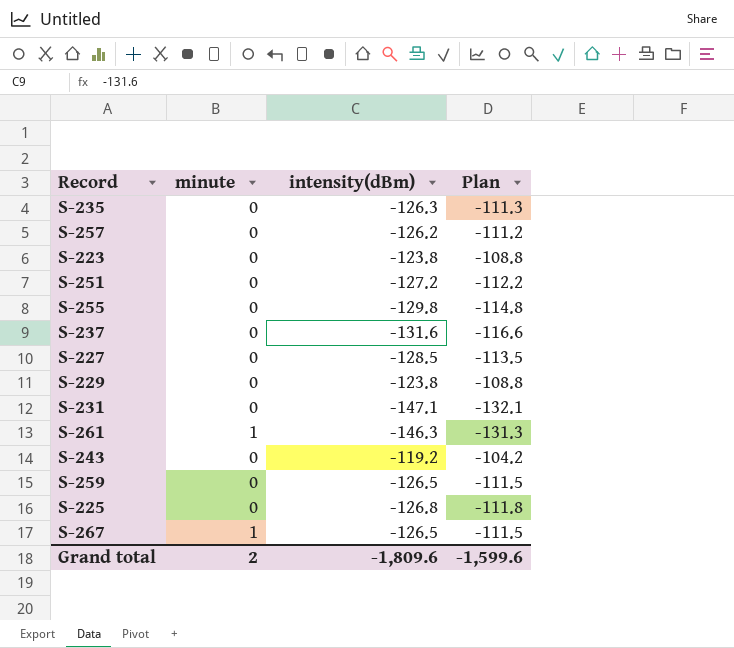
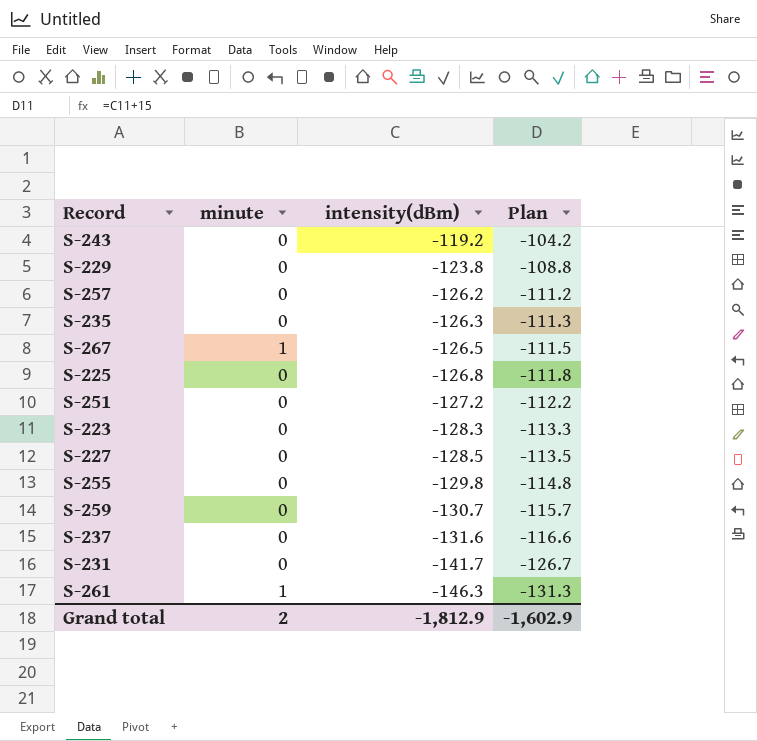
row order: none -> intensity(dBm) descending
S-223 | intensity(dBm): -123.8 -> -128.3
S-223 | Plan: -108.8 -> -113.3
S-259 | intensity(dBm): -126.5 -> -130.7
S-259 | Plan: -111.5 -> -115.7
S-231 | intensity(dBm): -147.1 -> -141.7
S-231 | Plan: -132.1 -> -126.7
Grand total | intensity(dBm): -1,809.6 -> -1,812.9
Grand total | Plan: -1,599.6 -> -1,602.9

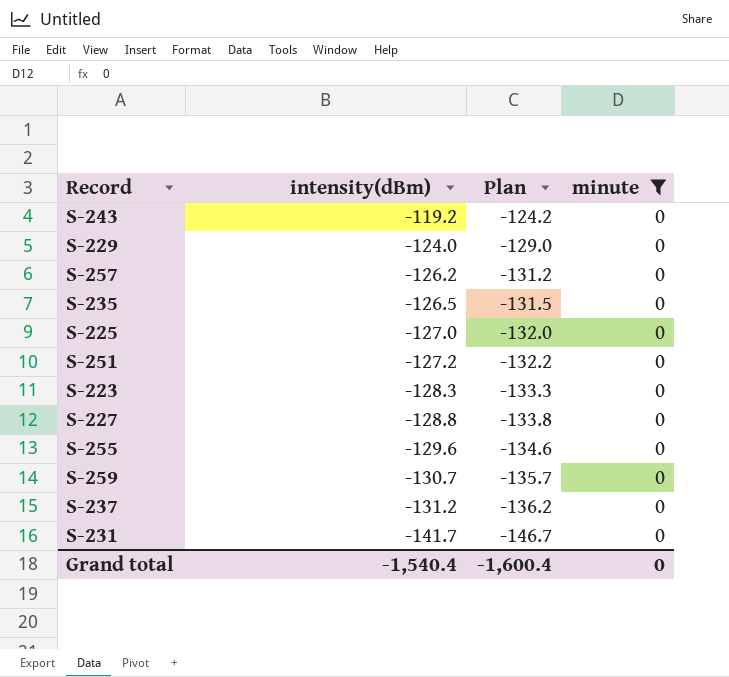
filter: none -> minute = 0
column Plan | formula: [intensity(dBm)] + 15 -> [intensity(dBm)] - 5
column minute | position: 2 -> 4
S-229 | intensity(dBm): -123.8 -> -124.0
S-235 | intensity(dBm): -126.3 -> -126.5
S-225 | intensity(dBm): -126.8 -> -127.0
S-227 | intensity(dBm): -128.5 -> -128.8
S-255 | intensity(dBm): -129.8 -> -129.6
S-237 | intensity(dBm): -131.6 -> -131.2
Grand total | intensity(dBm): -1,812.9 -> -1,540.4
Grand total | Plan: -1,602.9 -> -1,600.4
Grand total | minute: 2 -> 0

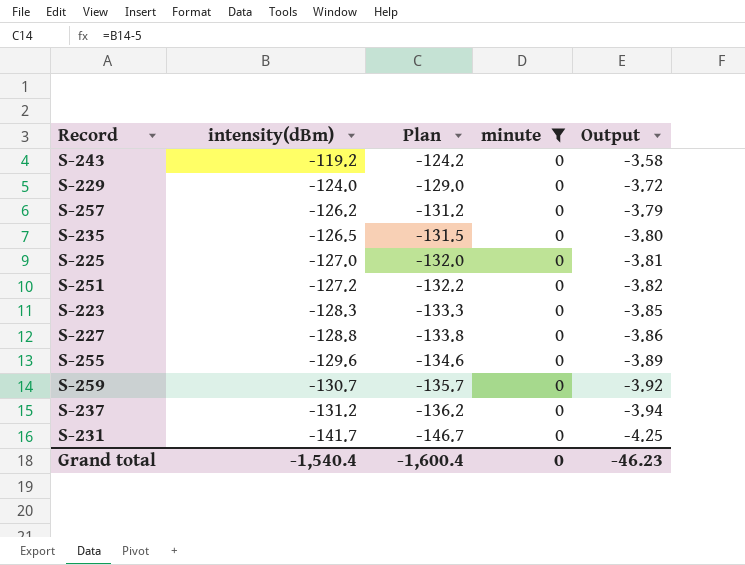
column Output | formula: none -> [intensity(dBm)] * 0.03

